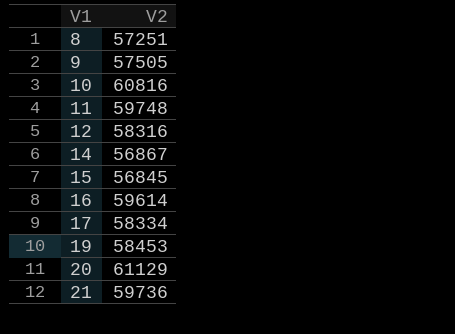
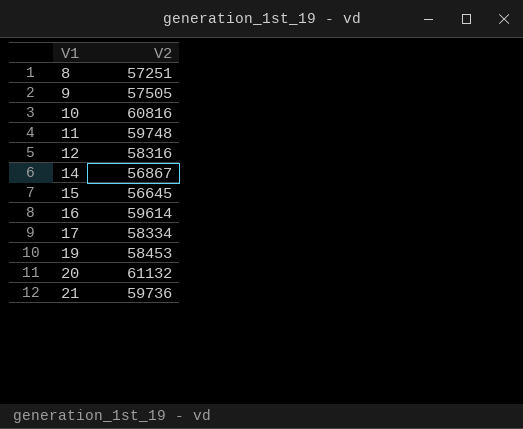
15 | V2: 56845 -> 56645
20 | V2: 61129 -> 61132

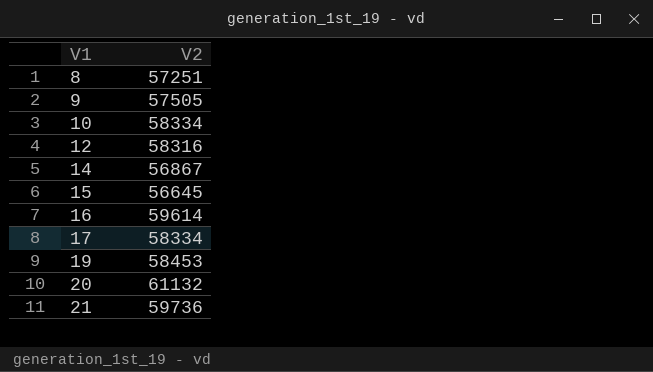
row 11: 59748 -> none
10 | V2: 60816 -> 58334

